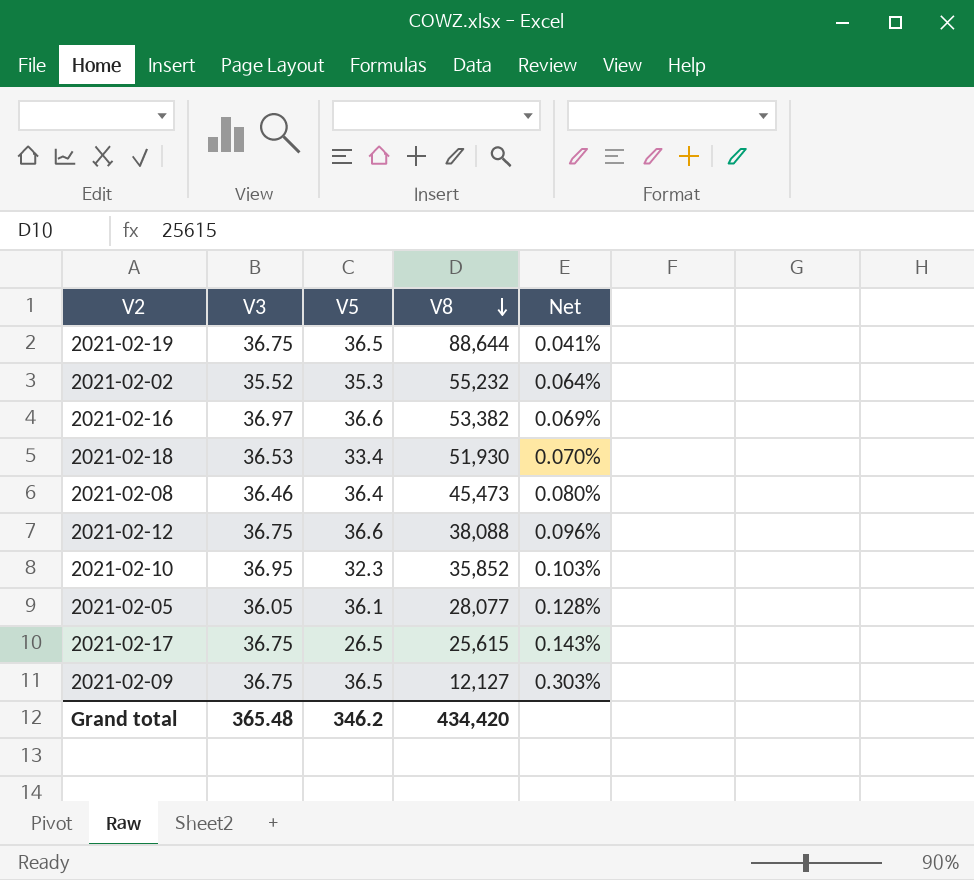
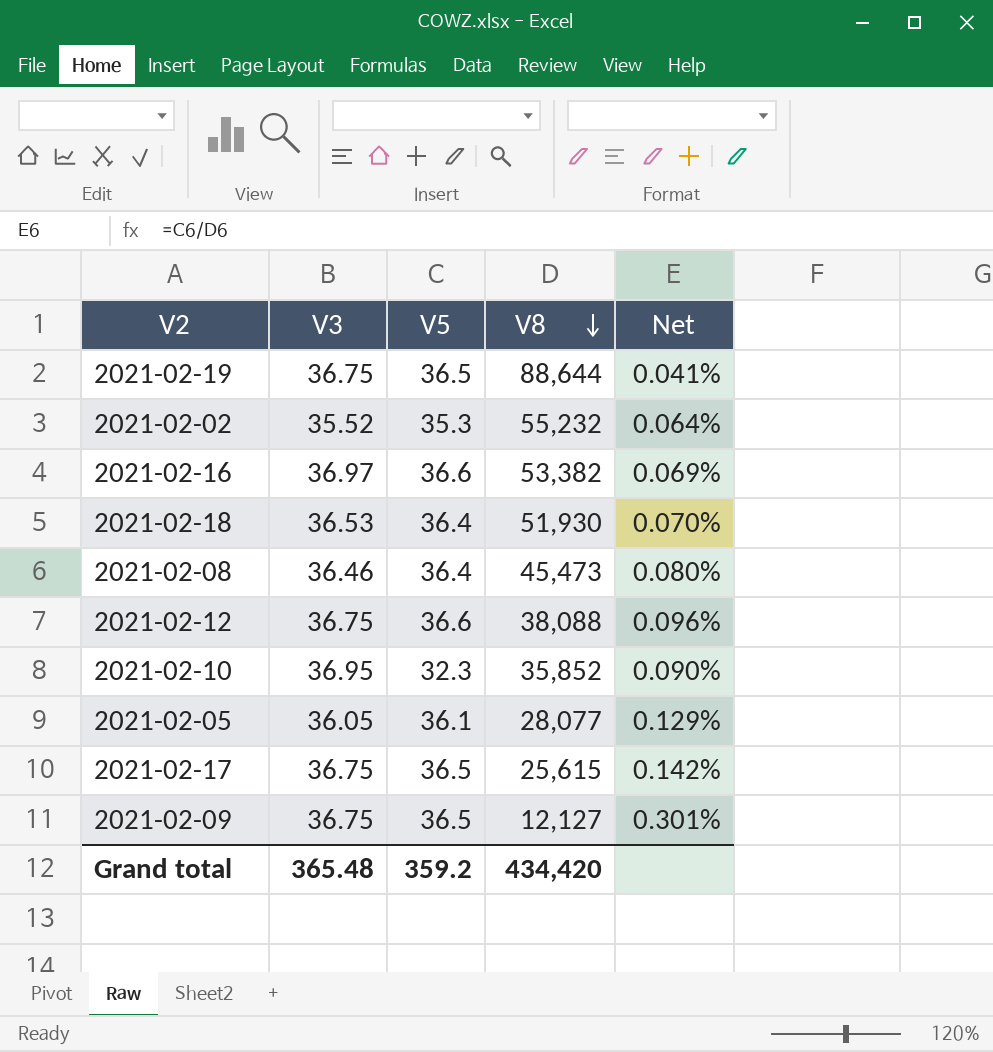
column Net | formula: [V3] / [V8] -> [V5] / [V8]
2021-02-18 | V5: 33.4 -> 36.4
2021-02-17 | V5: 26.5 -> 36.5
Grand total | V5: 346.2 -> 359.2

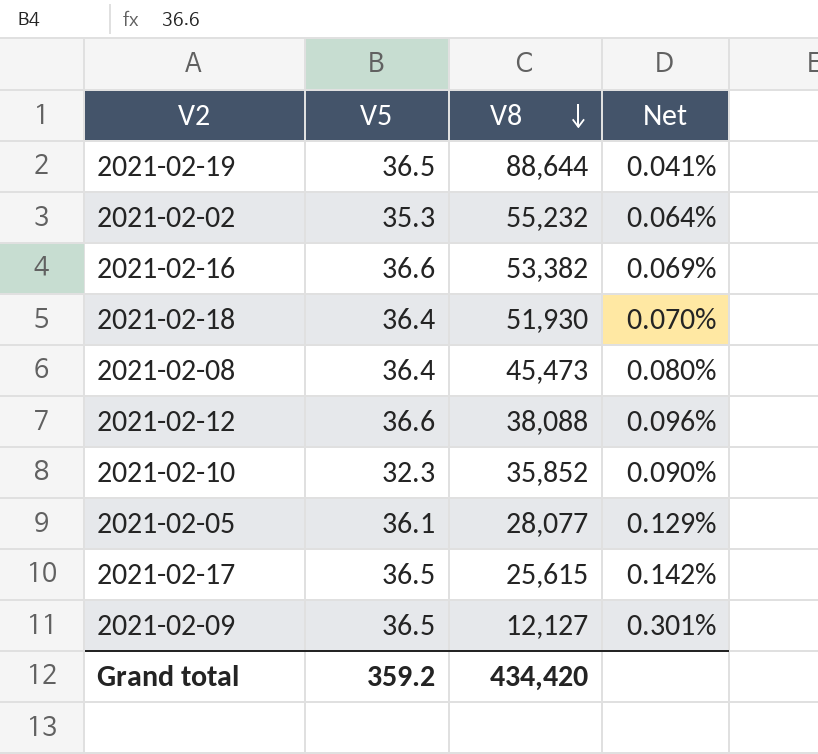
column V3 | position: 2 -> none

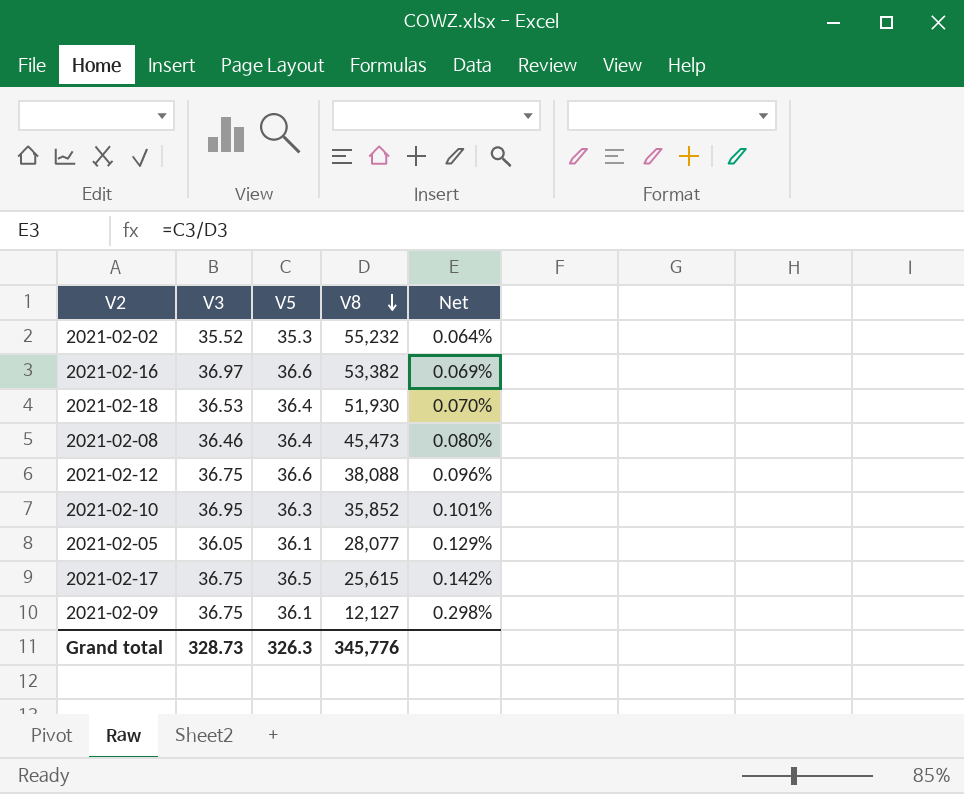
column V3 | position: none -> 2
row 2021-02-19: 36.5 | 88,644 | 0.041% -> none
2021-02-10 | V5: 32.3 -> 36.3
2021-02-10 | Net: 0.090% -> 0.101%
2021-02-09 | V5: 36.5 -> 36.1
2021-02-09 | Net: 0.301% -> 0.298%
Grand total | V5: 359.2 -> 326.3
Grand total | V8: 434,420 -> 345,776

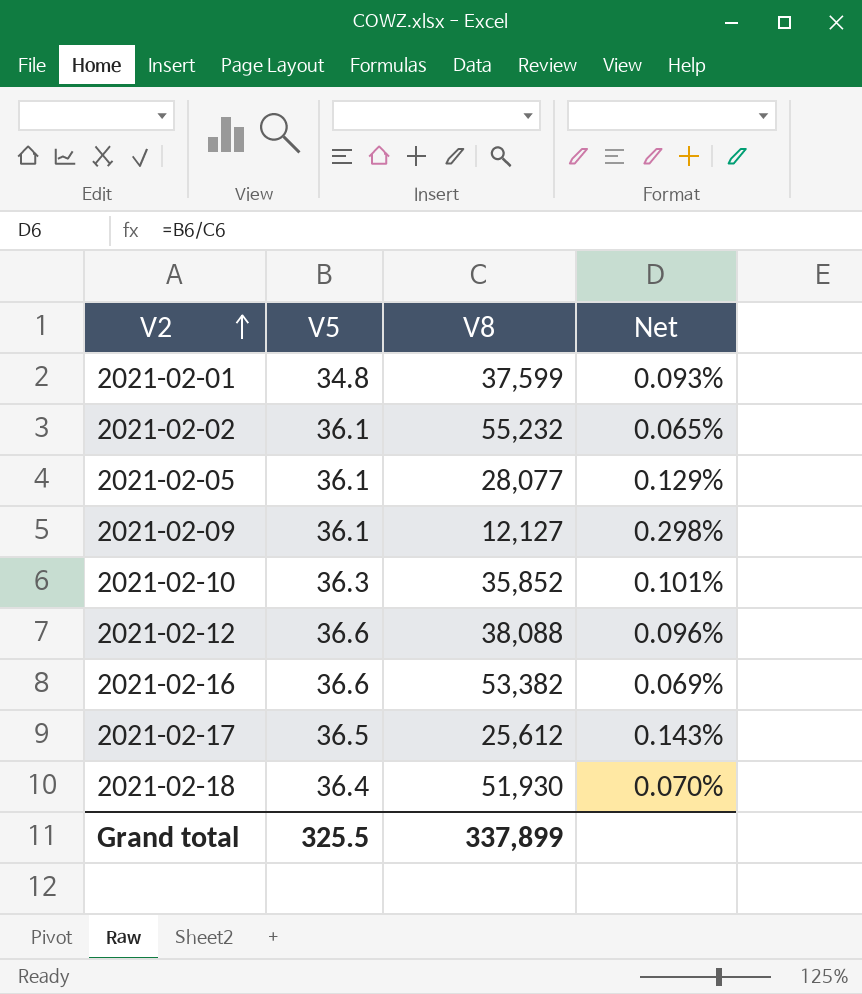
row order: V8 descending -> V2 ascending
column V3 | position: 2 -> none
row 2021-02-08: 36.46 | 36.4 | 45,473 | 0.080% -> none
row 2021-02-01: none -> 34.8 | 37,599 | 0.093%
2021-02-02 | V5: 35.3 -> 36.1
2021-02-02 | Net: 0.064% -> 0.065%
2021-02-17 | V8: 25,615 -> 25,612
2021-02-17 | Net: 0.142% -> 0.143%
Grand total | V5: 326.3 -> 325.5
Grand total | V8: 345,776 -> 337,899

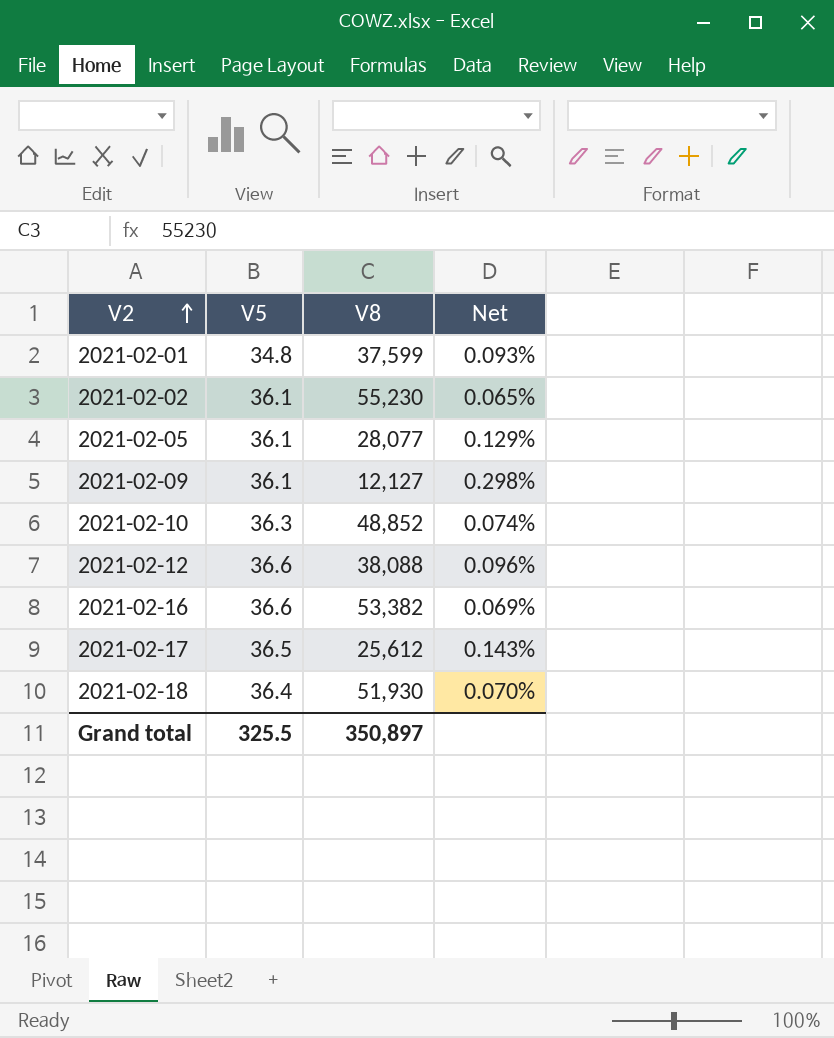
2021-02-02 | V8: 55,232 -> 55,230
2021-02-10 | V8: 35,852 -> 48,852
2021-02-10 | Net: 0.101% -> 0.074%
Grand total | V8: 337,899 -> 350,897

